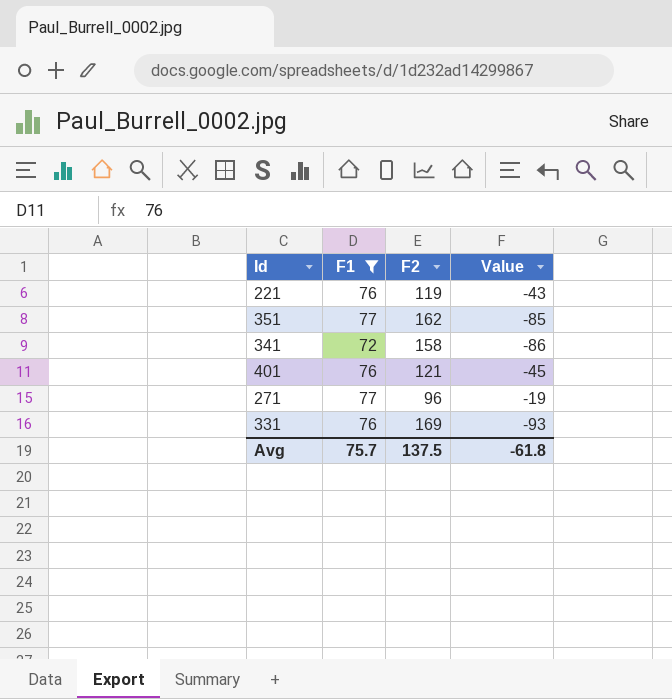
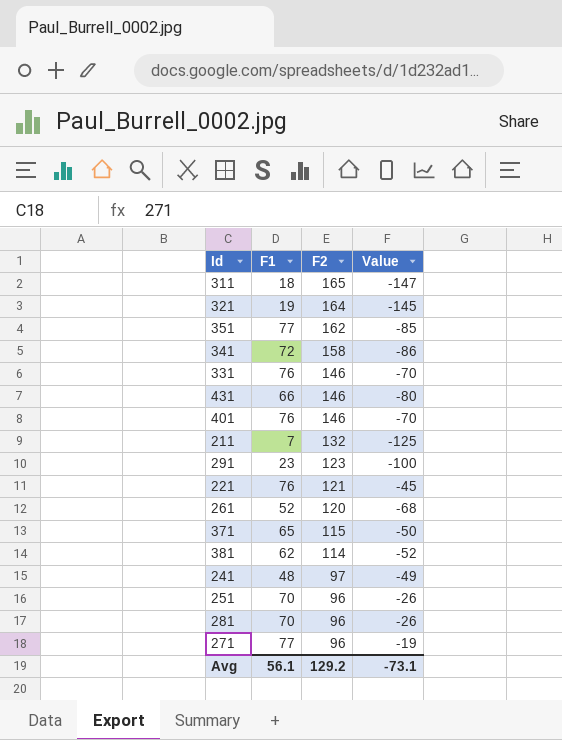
filter: F1 >= 72 -> none
row order: none -> F2 descending
331 | F2: 169 -> 146
331 | Value: -93 -> -70
401 | F2: 121 -> 146
401 | Value: -45 -> -70
221 | F2: 119 -> 121
221 | Value: -43 -> -45
Avg | F1: 75.7 -> 56.1
Avg | F2: 137.5 -> 129.2
Avg | Value: -61.8 -> -73.1

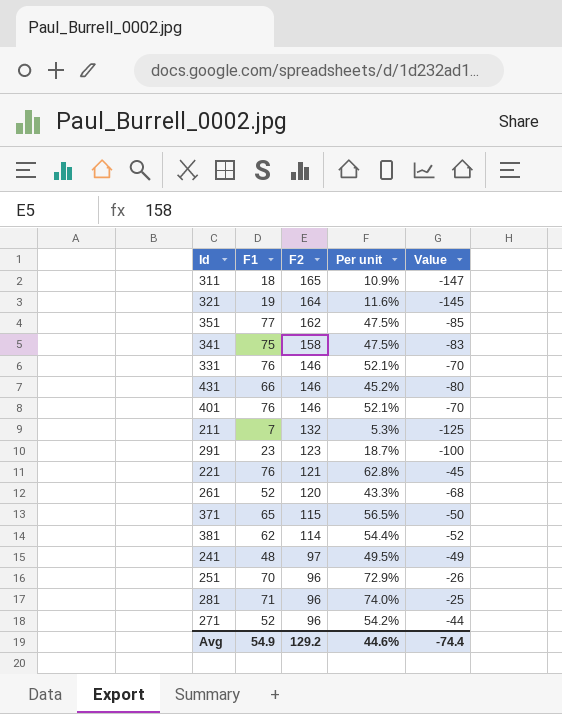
column Per unit | formula: none -> [F1] / [F2]
341 | F1: 72 -> 75
341 | Value: -86 -> -83
281 | F1: 70 -> 71
281 | Value: -26 -> -25
271 | F1: 77 -> 52
271 | Value: -19 -> -44
Avg | F1: 56.1 -> 54.9
Avg | Value: -73.1 -> -74.4

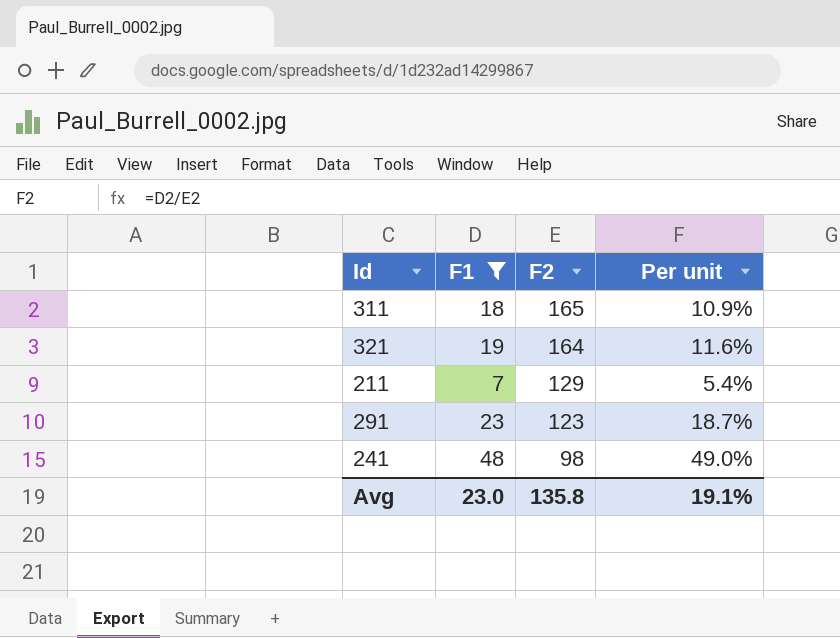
filter: none -> F1 <= 48
column Value | formula: [F1] - [F2] -> none
211 | F2: 132 -> 129
211 | Per unit: 5.3% -> 5.4%
241 | F2: 97 -> 98
241 | Per unit: 49.5% -> 49.0%
Avg | F1: 54.9 -> 23.0
Avg | F2: 129.2 -> 135.8
Avg | Per unit: 44.6% -> 19.1%

